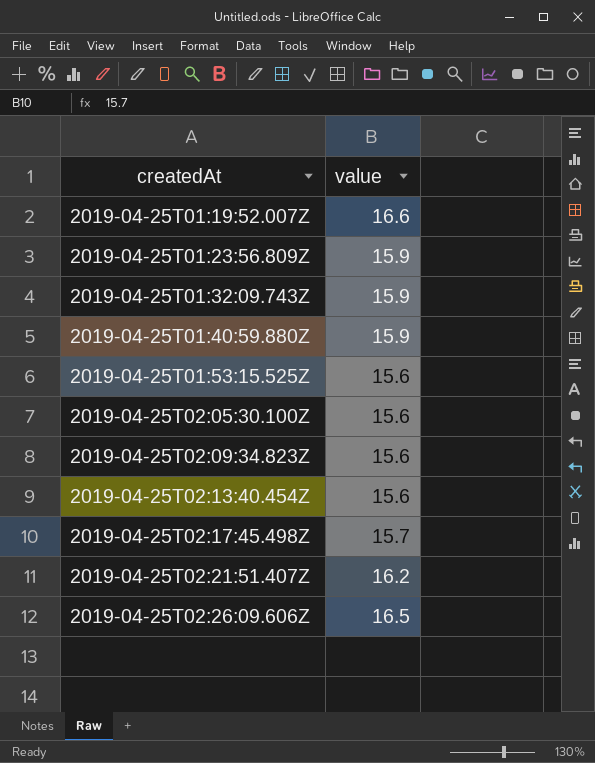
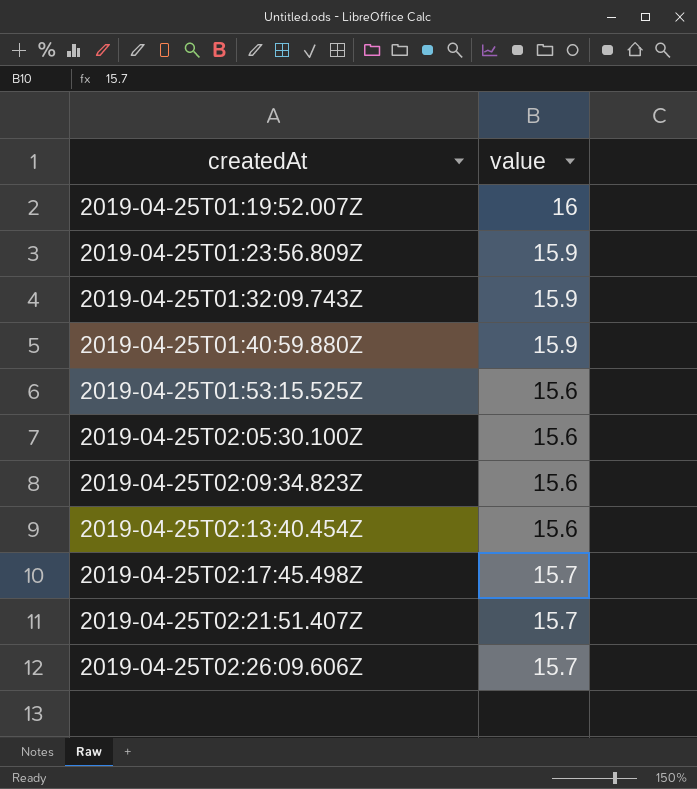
2019-04-25T01:19:52.007Z | value: 16.6 -> 16
2019-04-25T02:21:51.407Z | value: 16.2 -> 15.7
2019-04-25T02:26:09.606Z | value: 16.5 -> 15.7

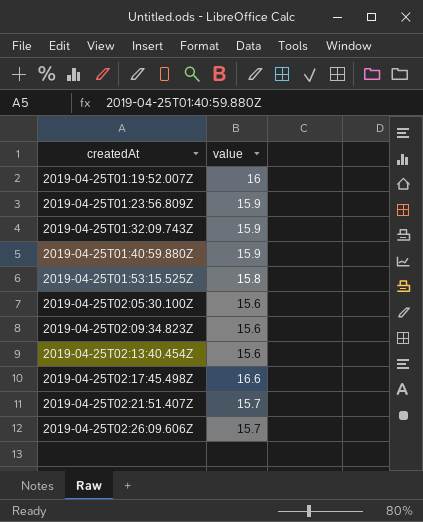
2019-04-25T01:53:15.525Z | value: 15.6 -> 15.8
2019-04-25T02:17:45.498Z | value: 15.7 -> 16.6

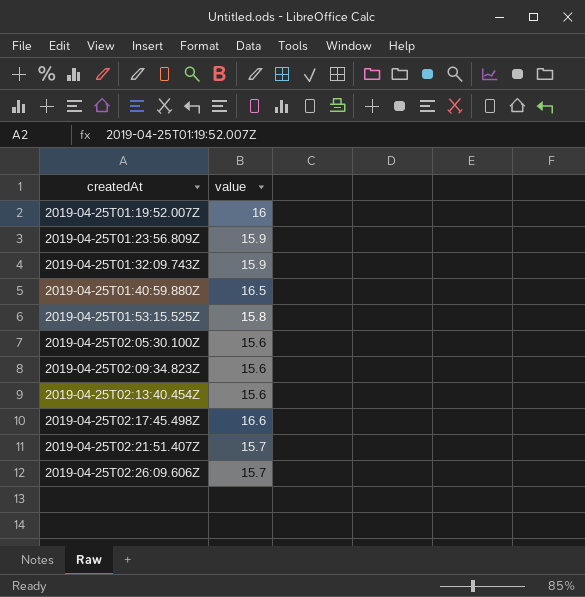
2019-04-25T01:40:59.880Z | value: 15.9 -> 16.5

